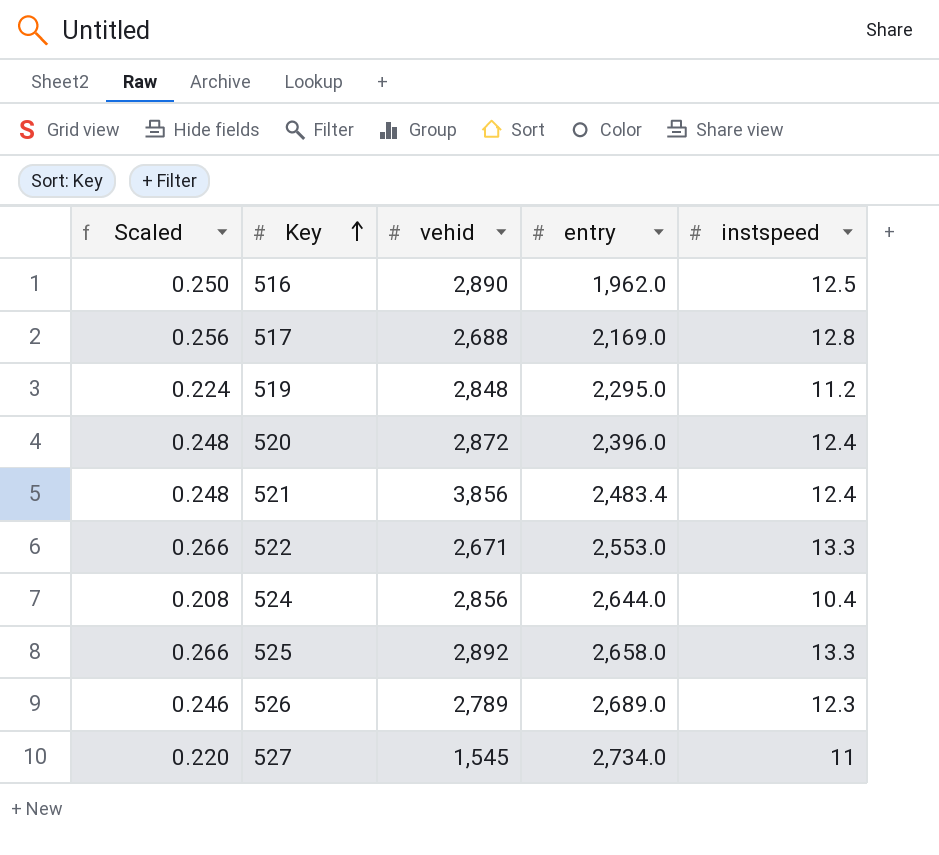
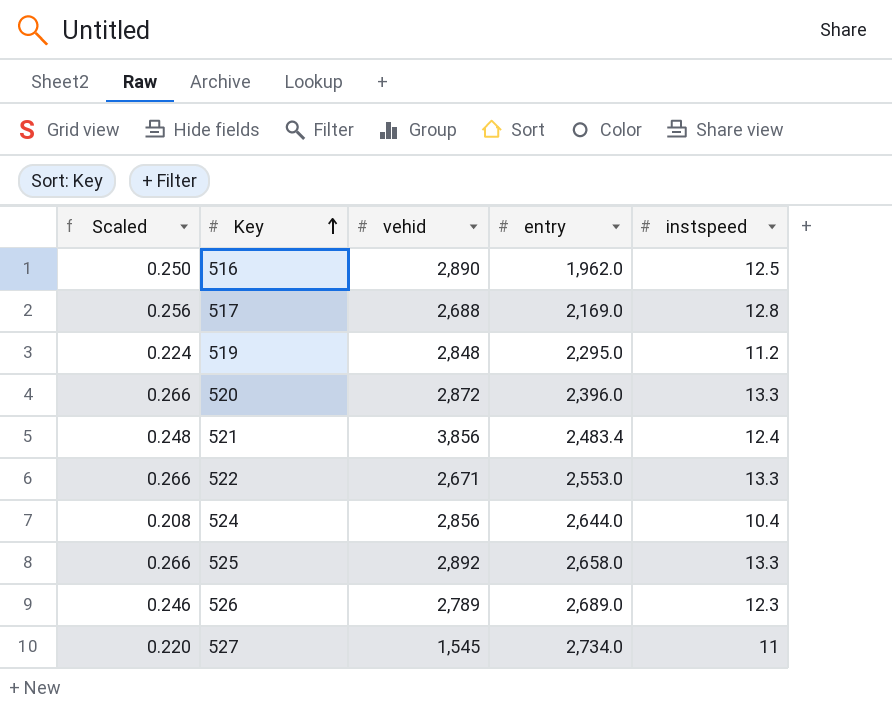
520 | Scaled: 0.248 -> 0.266
520 | instspeed: 12.4 -> 13.3

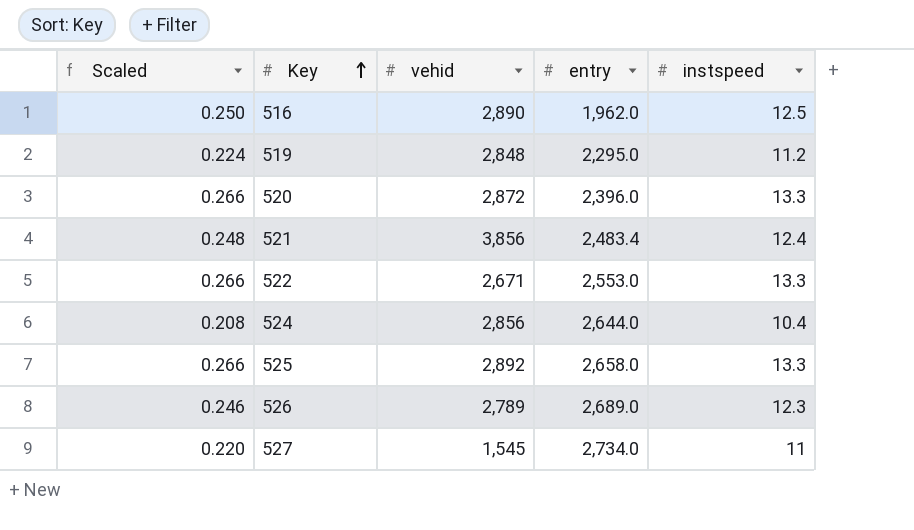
row 517: 0.256 | 2,688 | 2,169.0 | 12.8 -> none

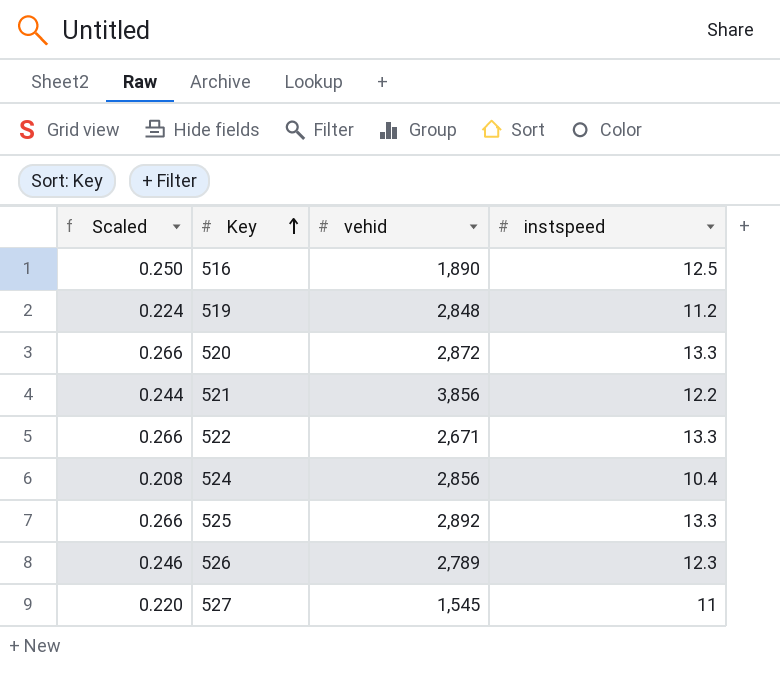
column entry | position: 4 -> none
516 | vehid: 2,890 -> 1,890
521 | Scaled: 0.248 -> 0.244
521 | instspeed: 12.4 -> 12.2

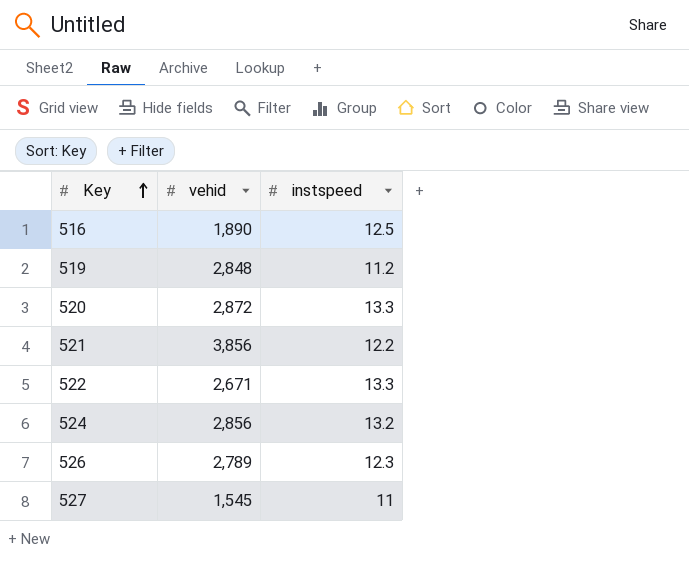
column Scaled | formula: [instspeed] * 0.02 -> none
row 525: 0.266 | 2,892 | 13.3 -> none
524 | instspeed: 10.4 -> 13.2

